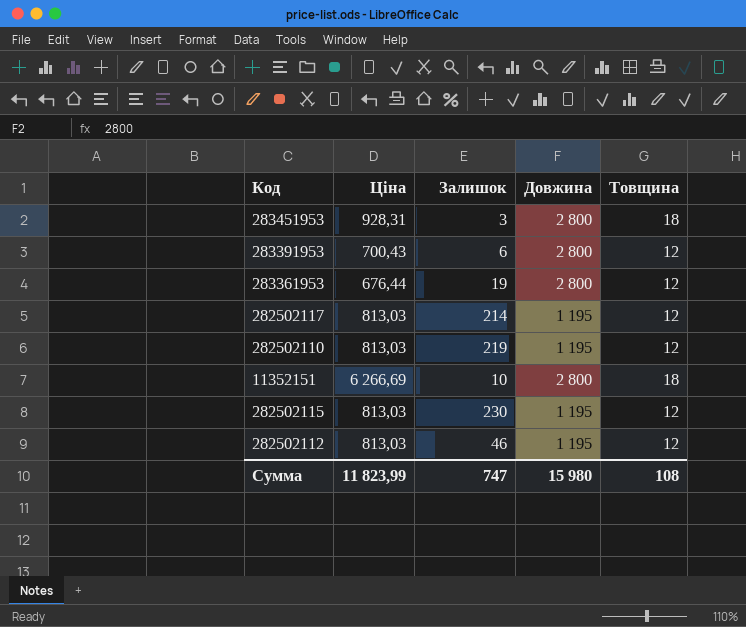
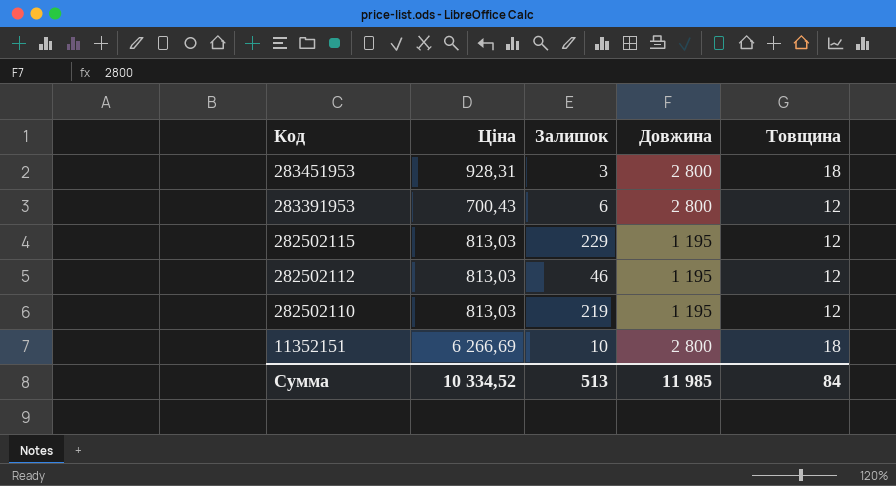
row order: none -> Код descending
row 283361953: 676,44 | 19 | 2 800 | 12 -> none
row 282502117: 813,03 | 214 | 1 195 | 12 -> none
282502115 | Залишок: 230 -> 229
Сумма | Ціна: 11 823,99 -> 10 334,52
Сумма | Залишок: 747 -> 513
Сумма | Довжина: 15 980 -> 11 985
Сумма | Товщина: 108 -> 84

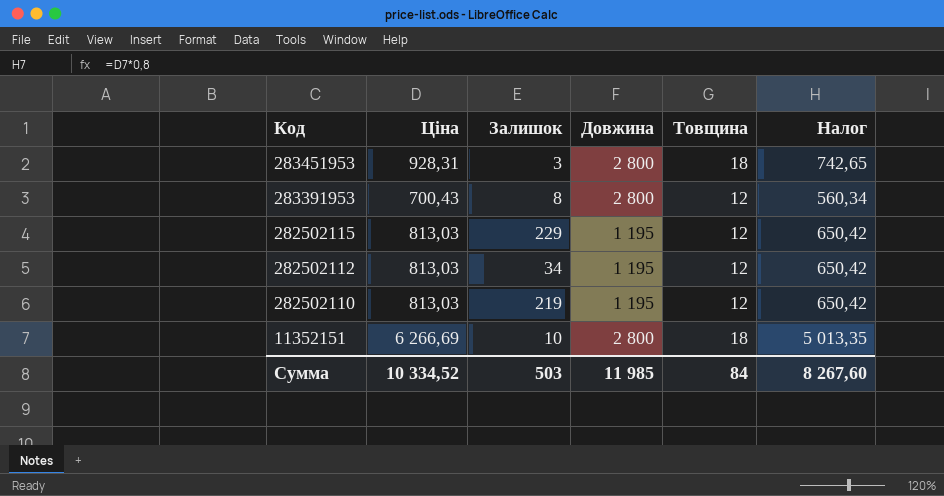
column Налог | formula: none -> [Ціна] * 0,8
283391953 | Залишок: 6 -> 8
282502112 | Залишок: 46 -> 34
Сумма | Залишок: 513 -> 503

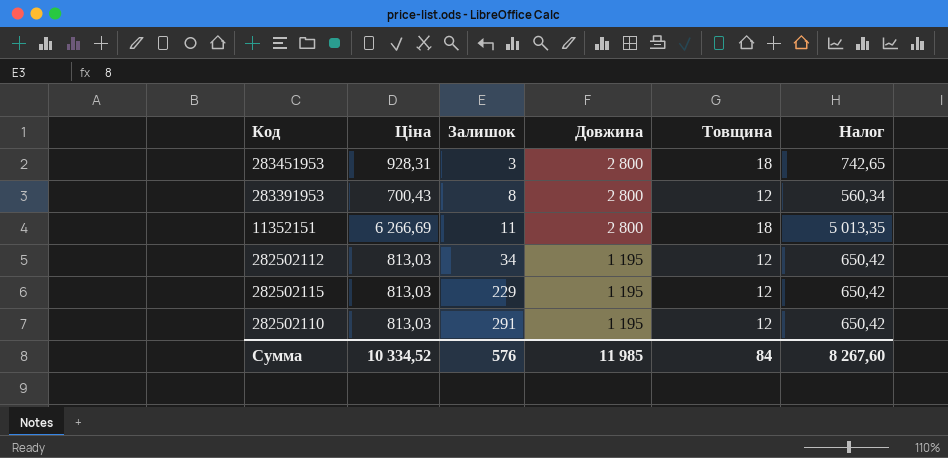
row order: Код descending -> Залишок ascending
11352151 | Залишок: 10 -> 11
282502110 | Залишок: 219 -> 291
Сумма | Залишок: 503 -> 576

